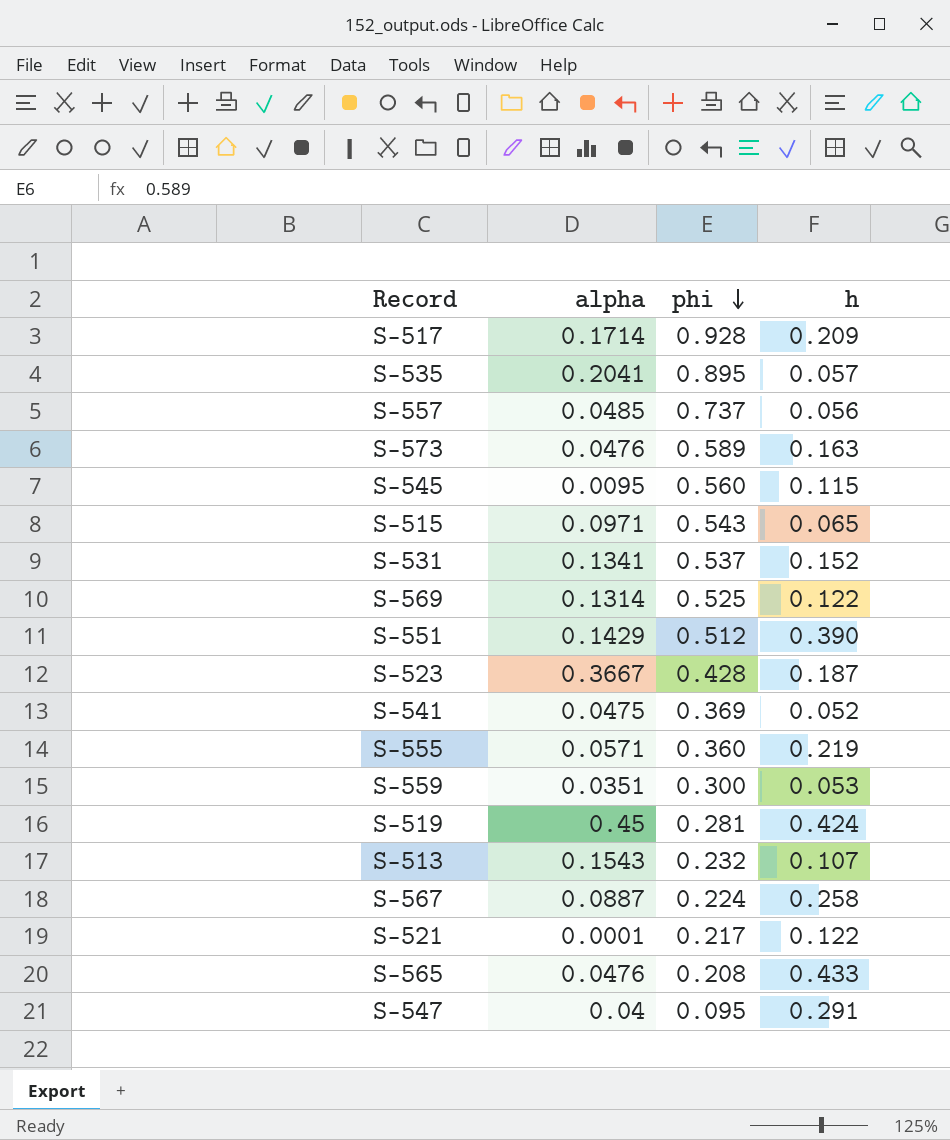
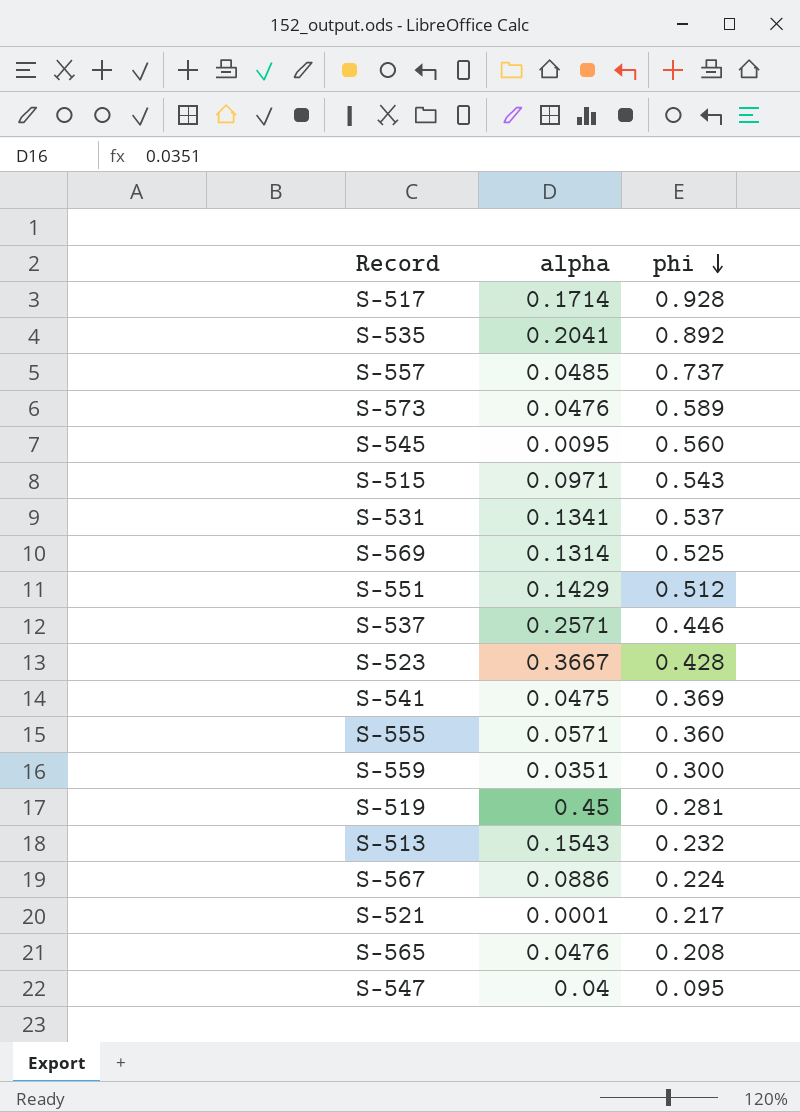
column h | position: 4 -> none
S-535 | phi: 0.895 -> 0.892
row S-537: none -> 0.2571 | 0.446
S-567 | alpha: 0.0887 -> 0.0886

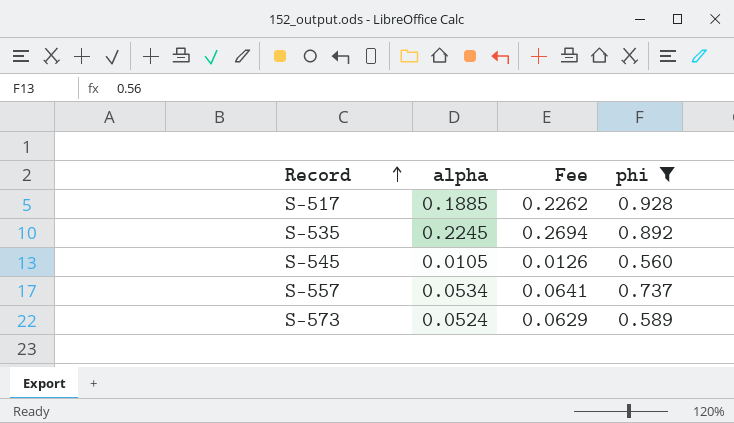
filter: none -> phi >= 0.560
row order: phi descending -> Record ascending
column Fee | formula: none -> [alpha] * 1.2
S-517 | alpha: 0.1714 -> 0.1885
S-535 | alpha: 0.2041 -> 0.2245
S-545 | alpha: 0.0095 -> 0.0105
S-557 | alpha: 0.0485 -> 0.0534
S-573 | alpha: 0.0476 -> 0.0524

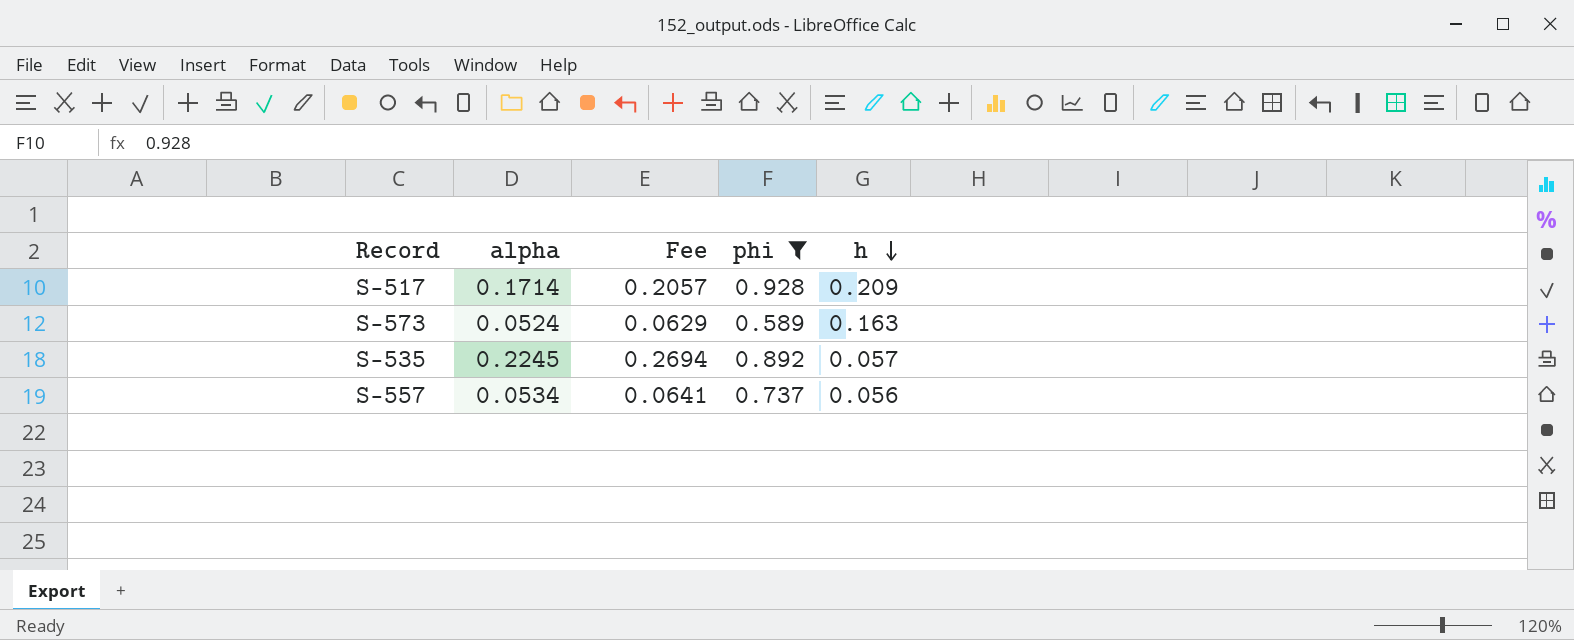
row order: Record ascending -> h descending
column h | position: none -> 5
row S-545: 0.0105 | 0.0126 | 0.560 -> none
S-517 | alpha: 0.1885 -> 0.1714
S-517 | Fee: 0.2262 -> 0.2057

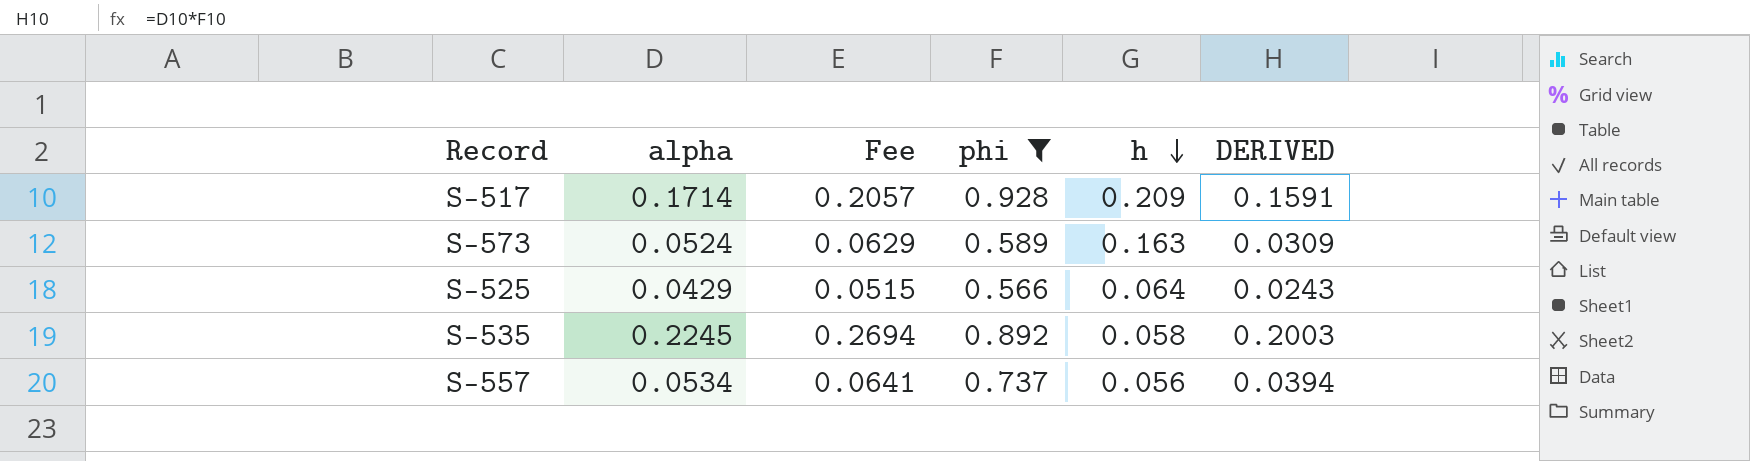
column DERIVED | formula: none -> [alpha] * [phi]
row S-525: none -> 0.0429 | 0.0515 | 0.566 | 0.064 | 0.0243
S-535 | h: 0.057 -> 0.058

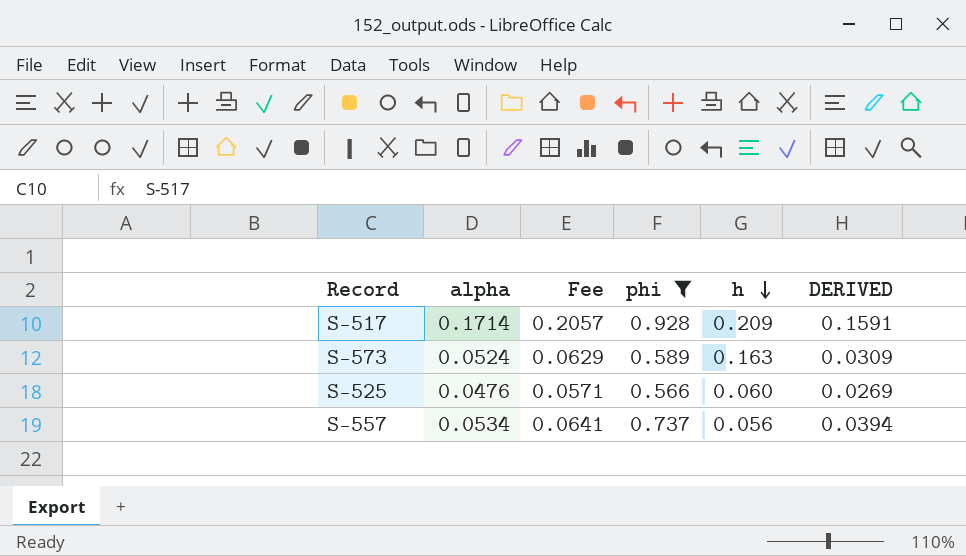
row S-535: 0.2245 | 0.2694 | 0.892 | 0.058 | 0.2003 -> none
S-525 | alpha: 0.0429 -> 0.0476
S-525 | Fee: 0.0515 -> 0.0571
S-525 | h: 0.064 -> 0.060
S-525 | DERIVED: 0.0243 -> 0.0269

